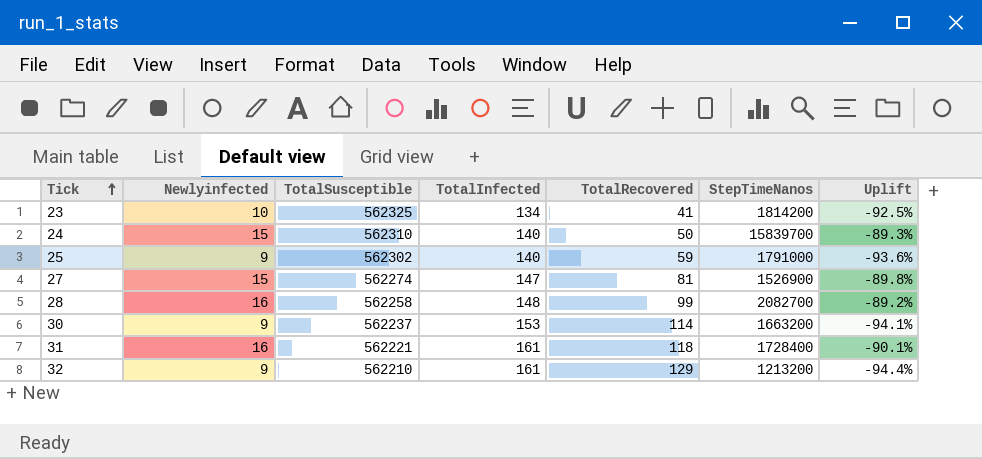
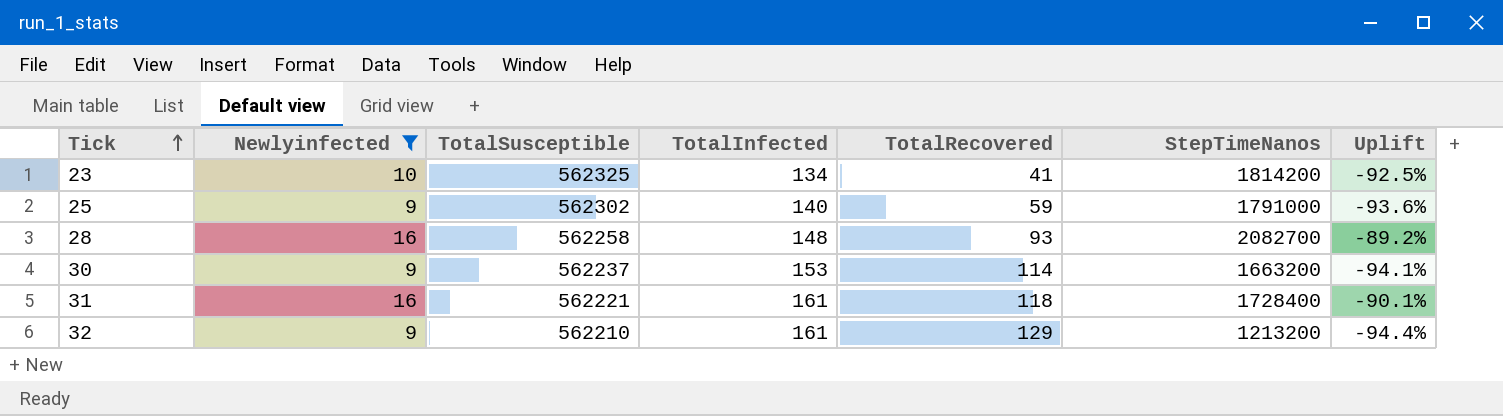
filter: none -> Newlyinfected != 15
28 | TotalRecovered: 99 -> 93

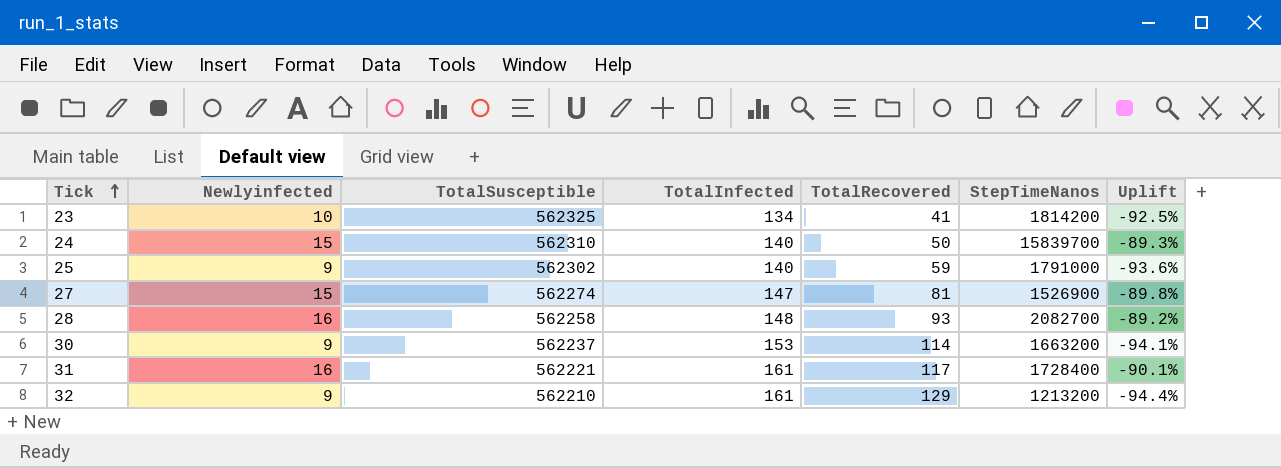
filter: Newlyinfected != 15 -> none
31 | TotalRecovered: 118 -> 117

